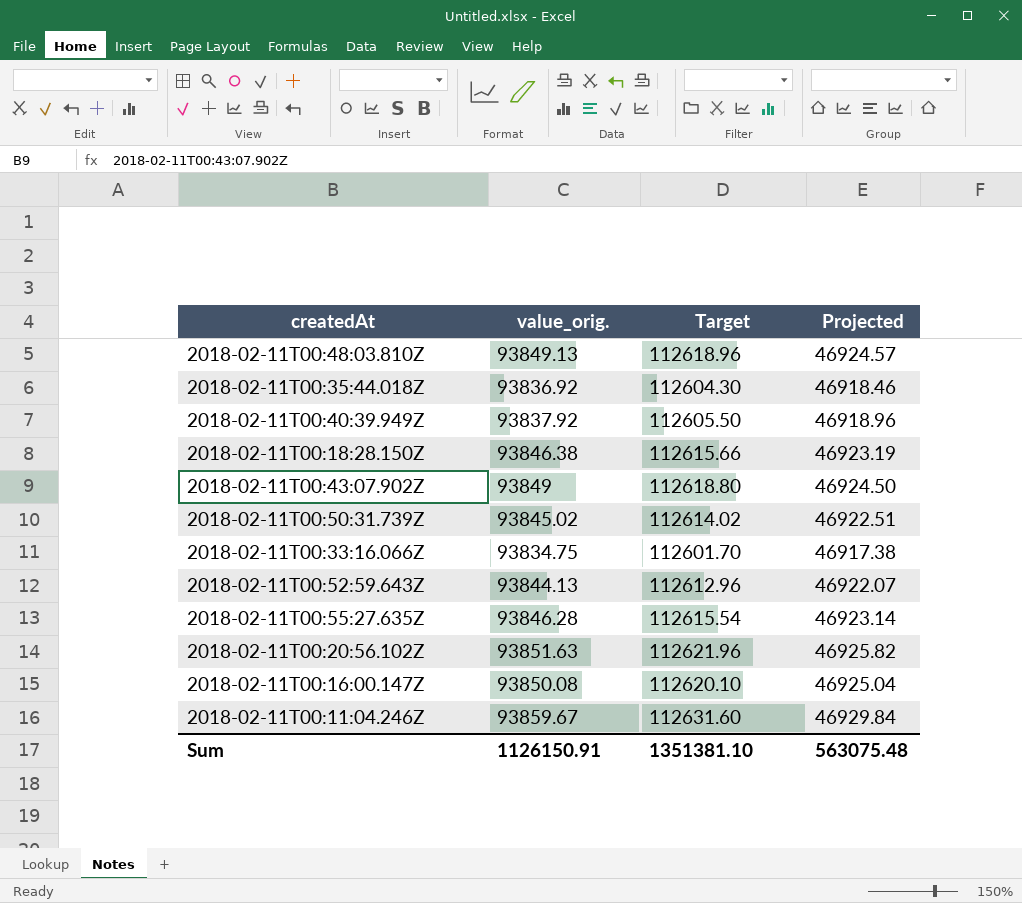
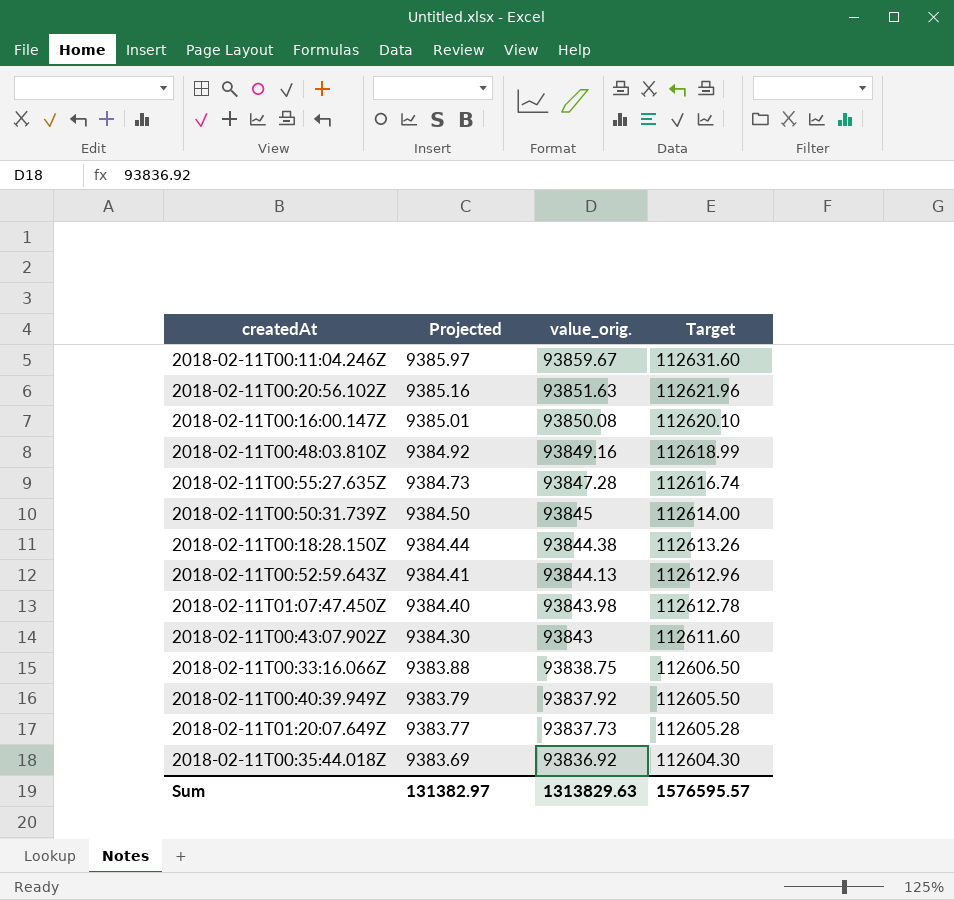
row order: none -> Projected descending
column Projected | formula: [value_orig.] * 0.5 -> [value_orig.] * 0.1
column Projected | position: 4 -> 2
2018-02-11T00:48:03.810Z | value_orig.: 93849.13 -> 93849.16
2018-02-11T00:48:03.810Z | Target: 112618.96 -> 112618.99
2018-02-11T00:55:27.635Z | value_orig.: 93846.28 -> 93847.28
2018-02-11T00:55:27.635Z | Target: 112615.54 -> 112616.74
2018-02-11T00:50:31.739Z | value_orig.: 93845.02 -> 93845
2018-02-11T00:50:31.739Z | Target: 112614.02 -> 112614.00
2018-02-11T00:18:28.150Z | value_orig.: 93846.38 -> 93844.38
2018-02-11T00:18:28.150Z | Target: 112615.66 -> 112613.26
row 2018-02-11T01:07:47.450Z: none -> 9384.40 | 93843.98 | 112612.78
2018-02-11T00:43:07.902Z | value_orig.: 93849 -> 93843
2018-02-11T00:43:07.902Z | Target: 112618.80 -> 112611.60
2018-02-11T00:33:16.066Z | value_orig.: 93834.75 -> 93838.75
2018-02-11T00:33:16.066Z | Target: 112601.70 -> 112606.50
row 2018-02-11T01:20:07.649Z: none -> 9383.77 | 93837.73 | 112605.28
Sum | Projected: 563075.48 -> 131382.97
Sum | value_orig.: 1126150.91 -> 1313829.63
Sum | Target: 1351381.10 -> 1576595.57

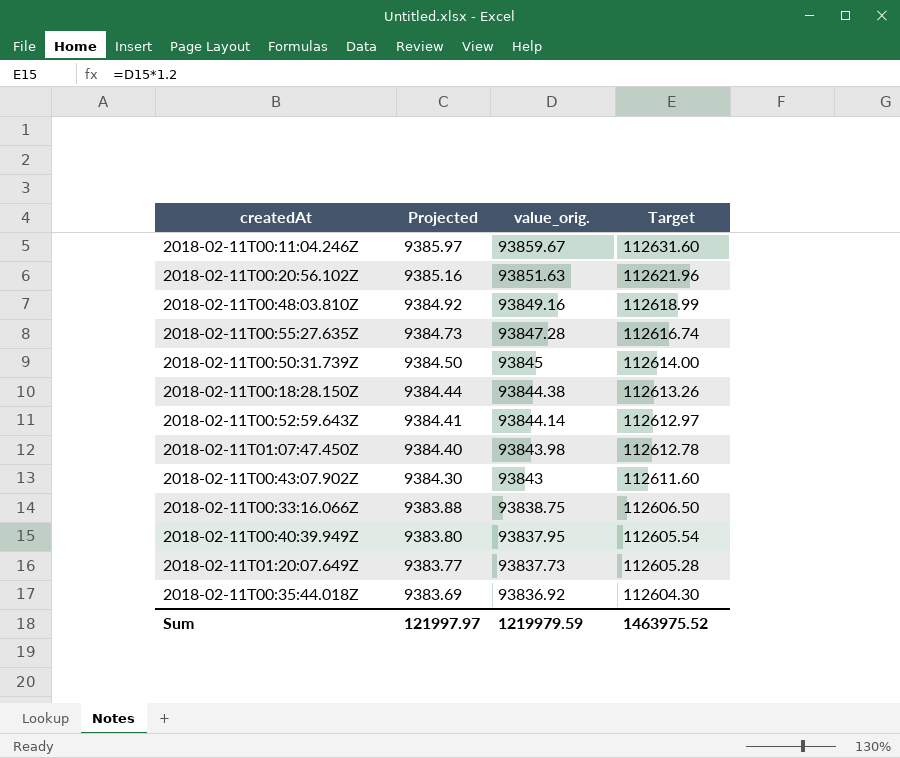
row 2018-02-11T00:16:00.147Z: 9385.01 | 93850.08 | 112620.10 -> none
2018-02-11T00:52:59.643Z | value_orig.: 93844.13 -> 93844.14
2018-02-11T00:52:59.643Z | Target: 112612.96 -> 112612.97
2018-02-11T00:40:39.949Z | Projected: 9383.79 -> 9383.80
2018-02-11T00:40:39.949Z | value_orig.: 93837.92 -> 93837.95
2018-02-11T00:40:39.949Z | Target: 112605.50 -> 112605.54
Sum | Projected: 131382.97 -> 121997.97
Sum | value_orig.: 1313829.63 -> 1219979.59
Sum | Target: 1576595.57 -> 1463975.52

